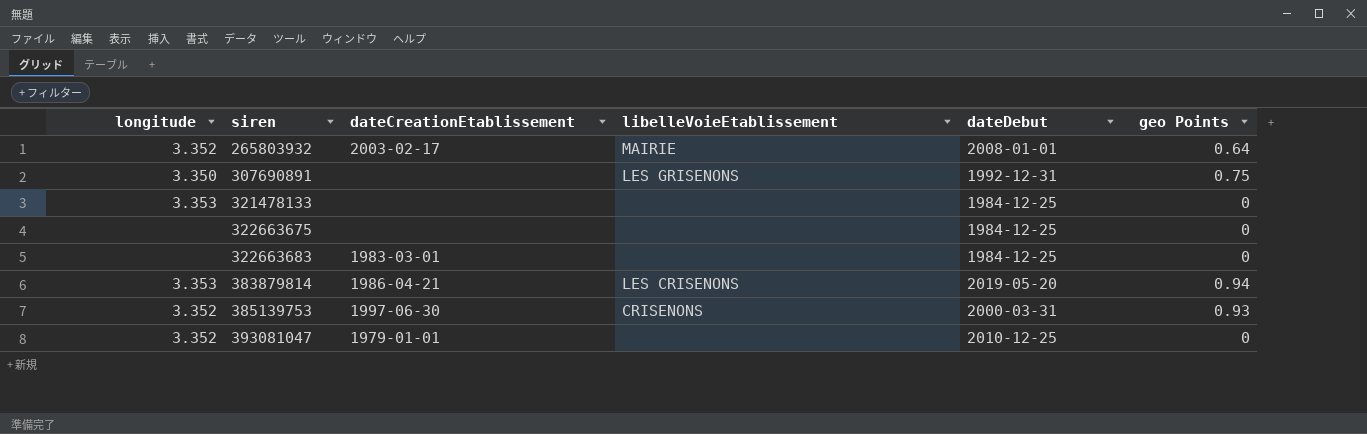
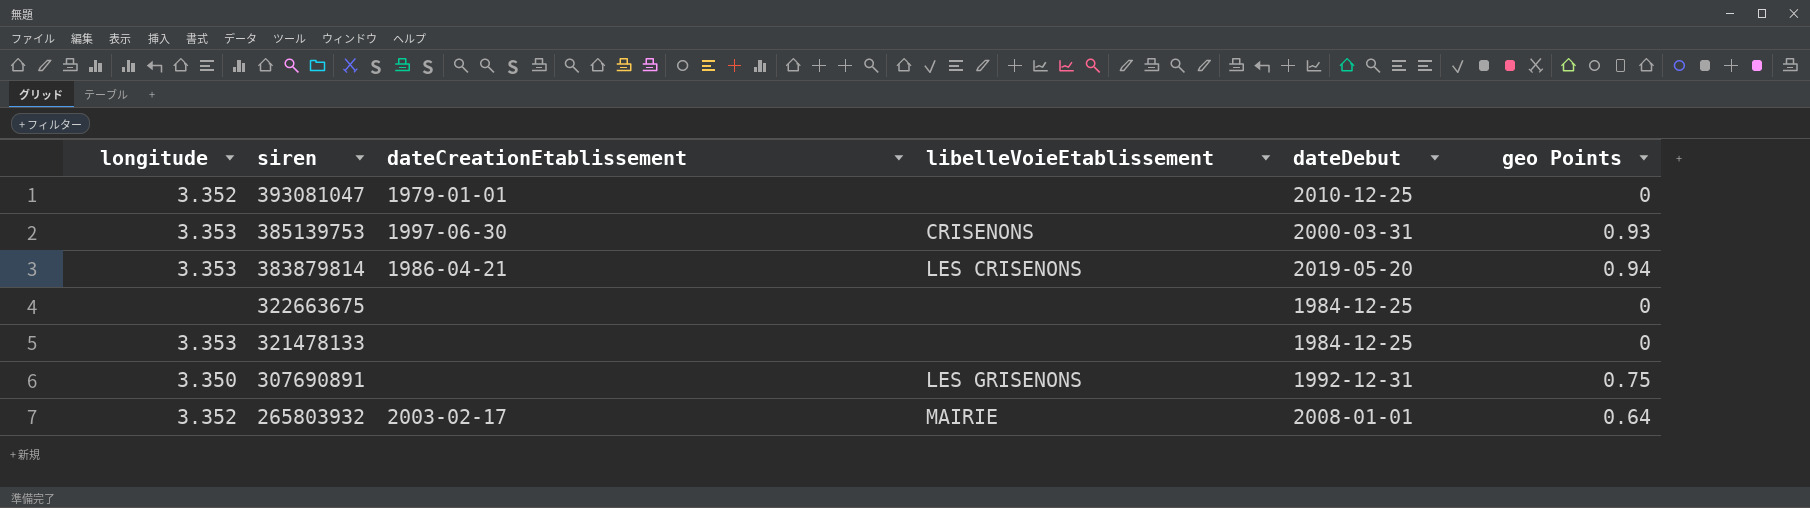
row order: siren ascending -> siren descending
row 322663683: none | 1983-03-01 | none | 1984-12-25 | 0 -> none
385139753 | longitude: 3.352 -> 3.353

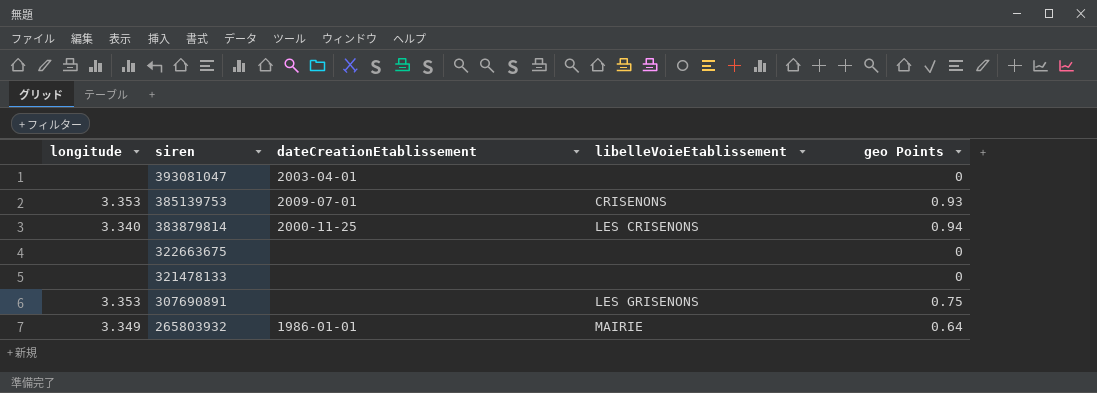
column dateDebut | position: 5 -> none
393081047 | longitude: 3.352 -> none
393081047 | dateCreationEtablissement: 1979-01-01 -> 2003-04-01
385139753 | dateCreationEtablissement: 1997-06-30 -> 2009-07-01
383879814 | longitude: 3.353 -> 3.340
383879814 | dateCreationEtablissement: 1986-04-21 -> 2000-11-25
321478133 | longitude: 3.353 -> none
307690891 | longitude: 3.350 -> 3.353
265803932 | longitude: 3.352 -> 3.349
265803932 | dateCreationEtablissement: 2003-02-17 -> 1986-01-01

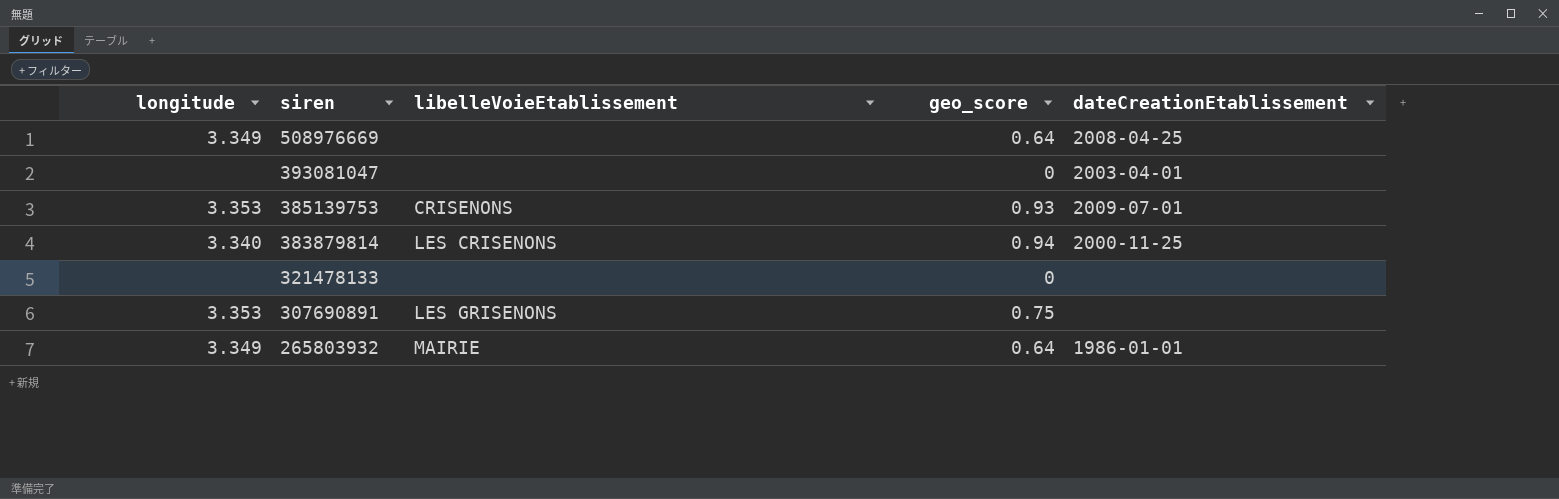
column name: geo Points -> geo_score
column dateCreationEtablissement | position: 3 -> 5
row 322663675: none | none | none | 0 -> none
row 508976669: none -> 3.349 | none | 0.64 | 2008-04-25

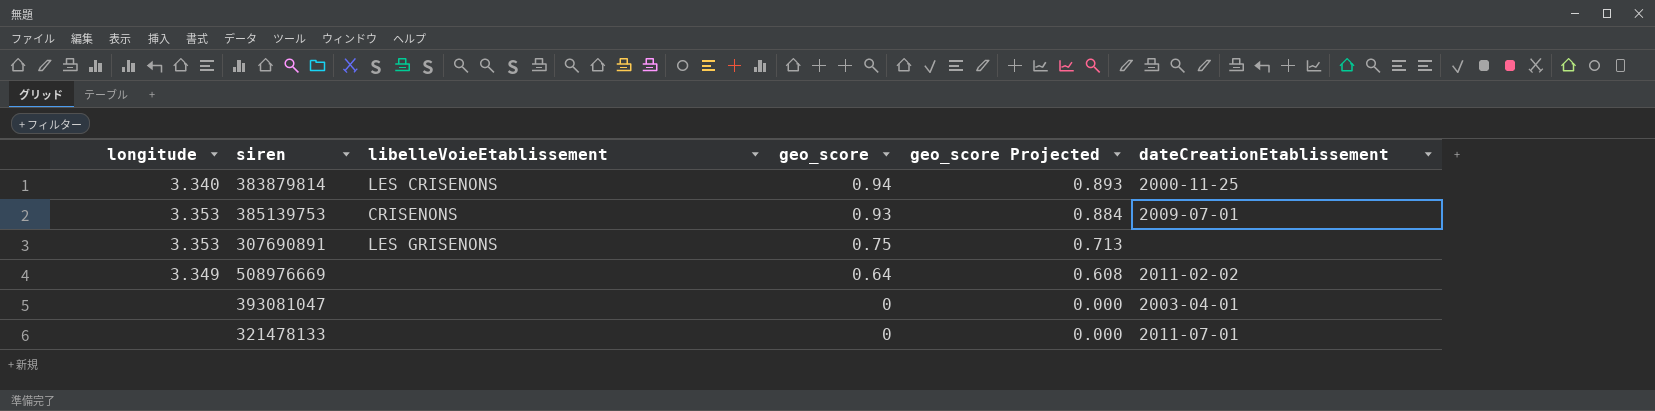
row order: siren descending -> geo_score descending
column geo_score Projected | formula: none -> [geo_score] * 0.95
row 265803932: 3.349 | MAIRIE | 0.64 | 1986-01-01 -> none
508976669 | dateCreationEtablissement: 2008-04-25 -> 2011-02-02
321478133 | dateCreationEtablissement: none -> 2011-07-01

